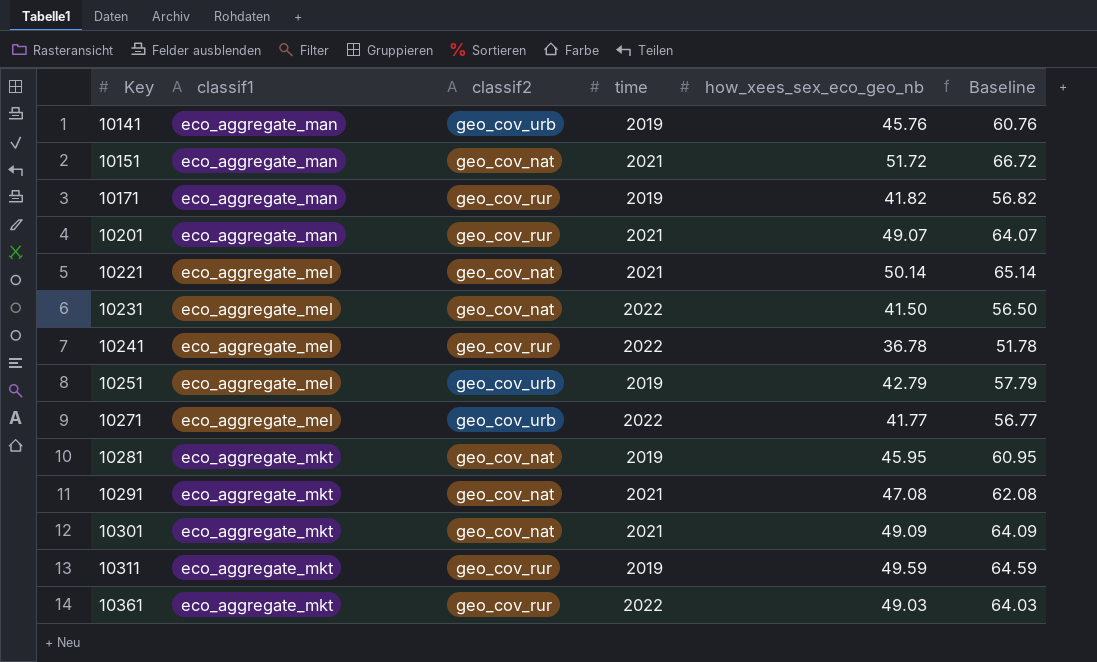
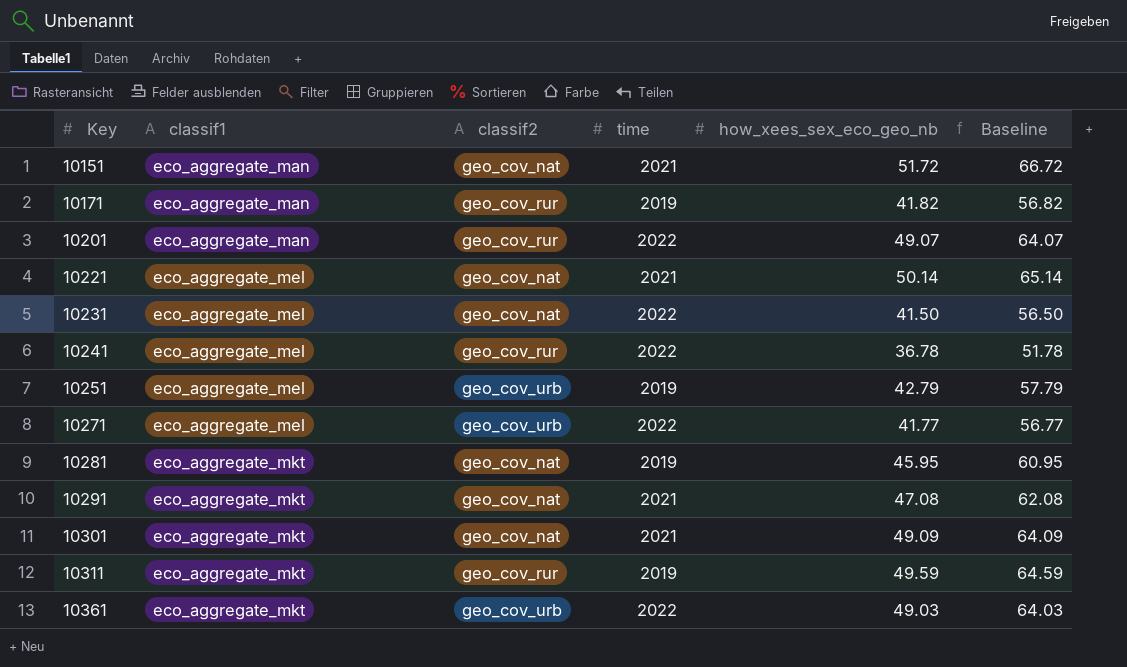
row 10141: eco_aggregate_man | geo_cov_urb | 2019 | 45.76 | 60.76 -> none
10201 | time: 2021 -> 2022
10361 | classif2: geo_cov_rur -> geo_cov_urb

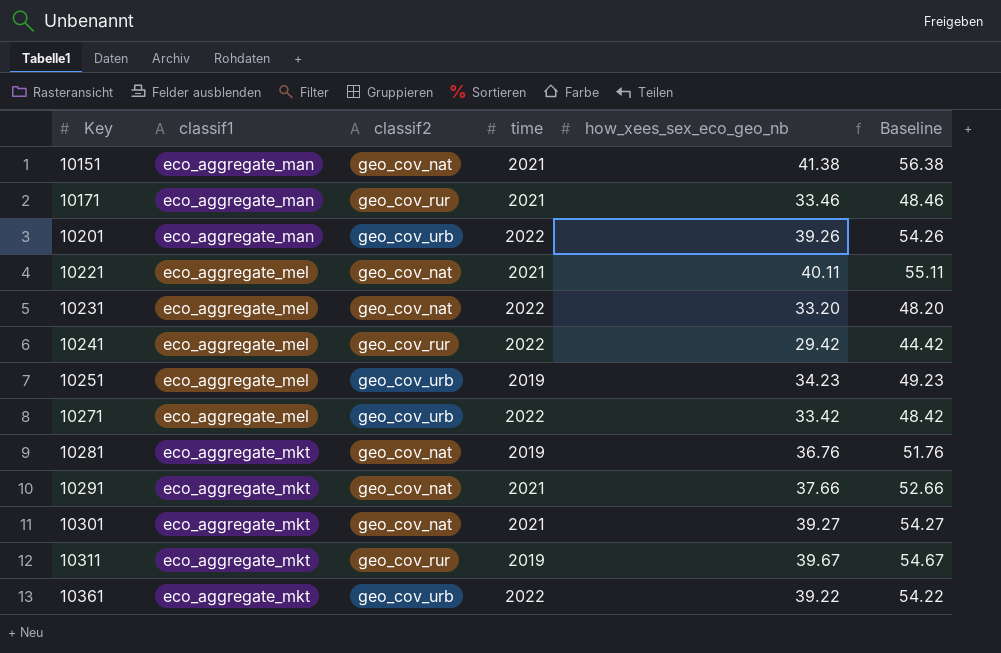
10151 | how_xees_sex_eco_geo_nb: 51.72 -> 41.38
10151 | Baseline: 66.72 -> 56.38
10171 | time: 2019 -> 2021
10171 | how_xees_sex_eco_geo_nb: 41.82 -> 33.46
10171 | Baseline: 56.82 -> 48.46
10201 | classif2: geo_cov_rur -> geo_cov_urb
10201 | how_xees_sex_eco_geo_nb: 49.07 -> 39.26
10201 | Baseline: 64.07 -> 54.26
10221 | how_xees_sex_eco_geo_nb: 50.14 -> 40.11
10221 | Baseline: 65.14 -> 55.11
10231 | how_xees_sex_eco_geo_nb: 41.50 -> 33.20
10231 | Baseline: 56.50 -> 48.20
10241 | how_xees_sex_eco_geo_nb: 36.78 -> 29.42
10241 | Baseline: 51.78 -> 44.42
10251 | how_xees_sex_eco_geo_nb: 42.79 -> 34.23
10251 | Baseline: 57.79 -> 49.23
10271 | how_xees_sex_eco_geo_nb: 41.77 -> 33.42
10271 | Baseline: 56.77 -> 48.42
10281 | how_xees_sex_eco_geo_nb: 45.95 -> 36.76
10281 | Baseline: 60.95 -> 51.76
10291 | how_xees_sex_eco_geo_nb: 47.08 -> 37.66
10291 | Baseline: 62.08 -> 52.66
10301 | how_xees_sex_eco_geo_nb: 49.09 -> 39.27
10301 | Baseline: 64.09 -> 54.27
10311 | how_xees_sex_eco_geo_nb: 49.59 -> 39.67
10311 | Baseline: 64.59 -> 54.67
10361 | how_xees_sex_eco_geo_nb: 49.03 -> 39.22
10361 | Baseline: 64.03 -> 54.22

